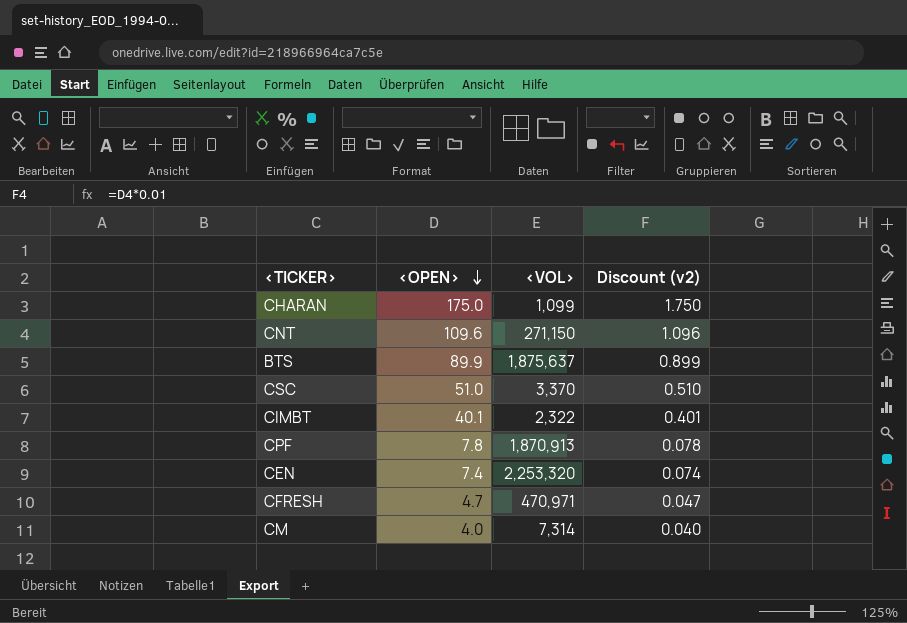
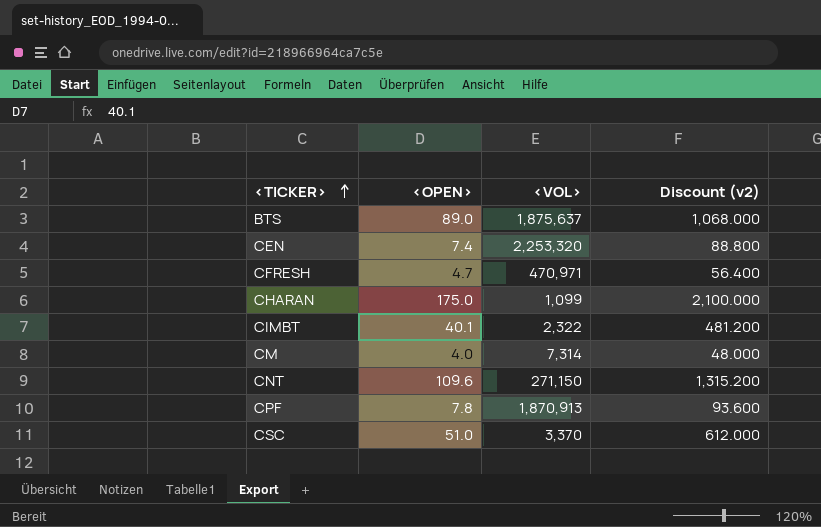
row order: <OPEN> descending -> <TICKER> ascending
column Discount (v2) | formula: [<OPEN>] * 0.01 -> [<OPEN>] * 12
BTS | <OPEN>: 89.9 -> 89.0

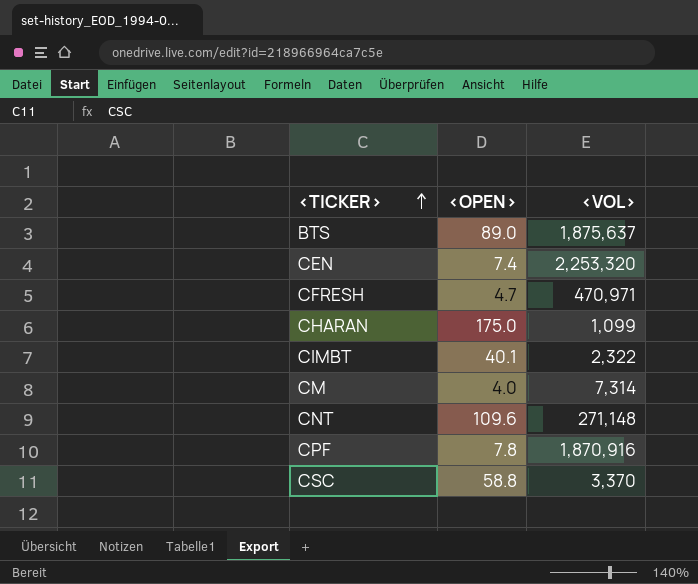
column Discount (v2) | formula: [<OPEN>] * 12 -> none
CNT | <VOL>: 271,150 -> 271,148
CPF | <VOL>: 1,870,913 -> 1,870,916
CSC | <OPEN>: 51.0 -> 58.8

